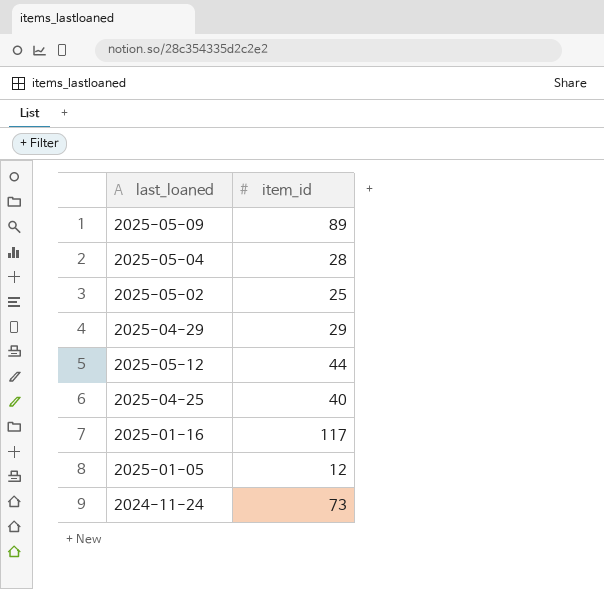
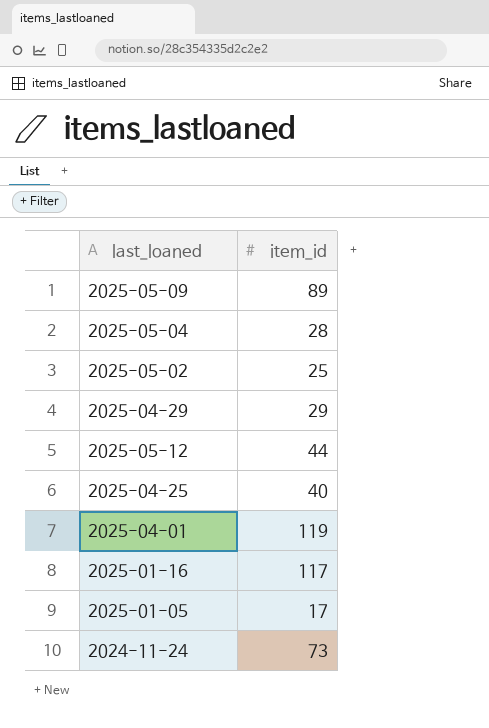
row 2025-04-01: none -> 119
2025-01-05 | item_id: 12 -> 17

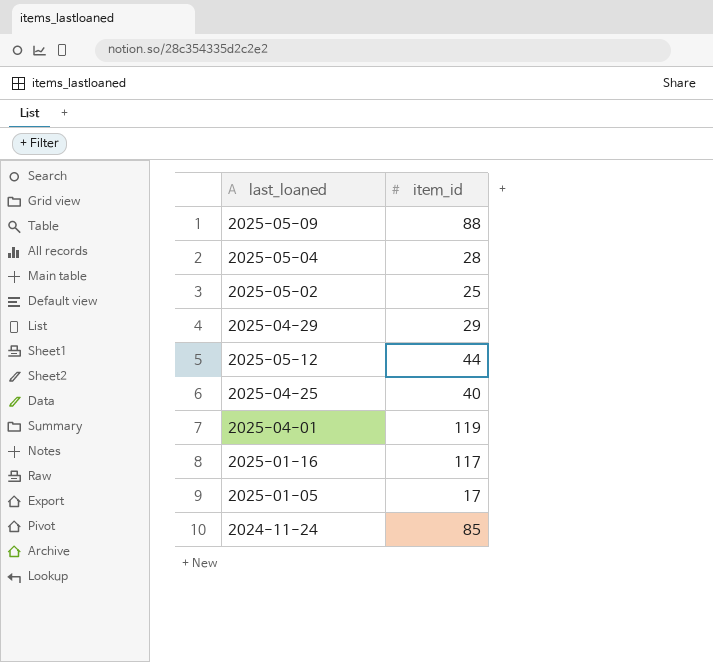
2025-05-09 | item_id: 89 -> 88
2024-11-24 | item_id: 73 -> 85

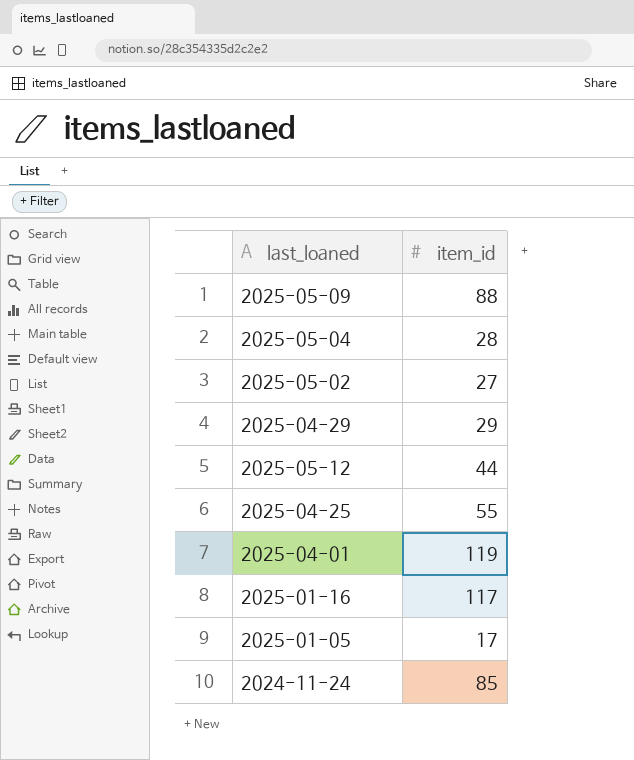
2025-05-02 | item_id: 25 -> 27
2025-04-25 | item_id: 40 -> 55

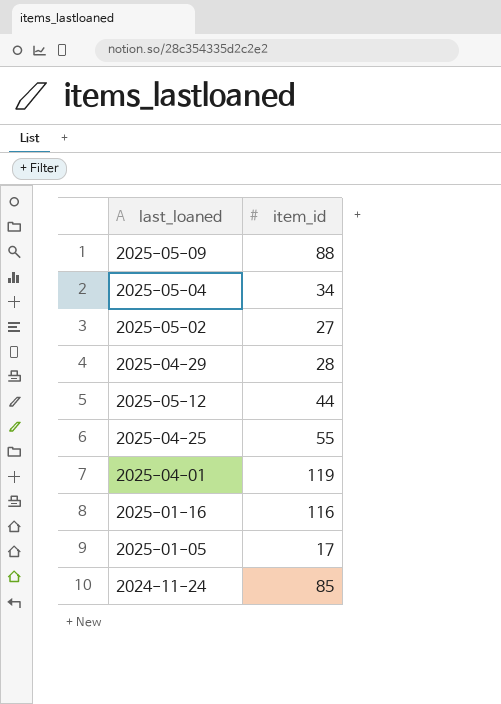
2025-05-04 | item_id: 28 -> 34
2025-04-29 | item_id: 29 -> 28
2025-01-16 | item_id: 117 -> 116

